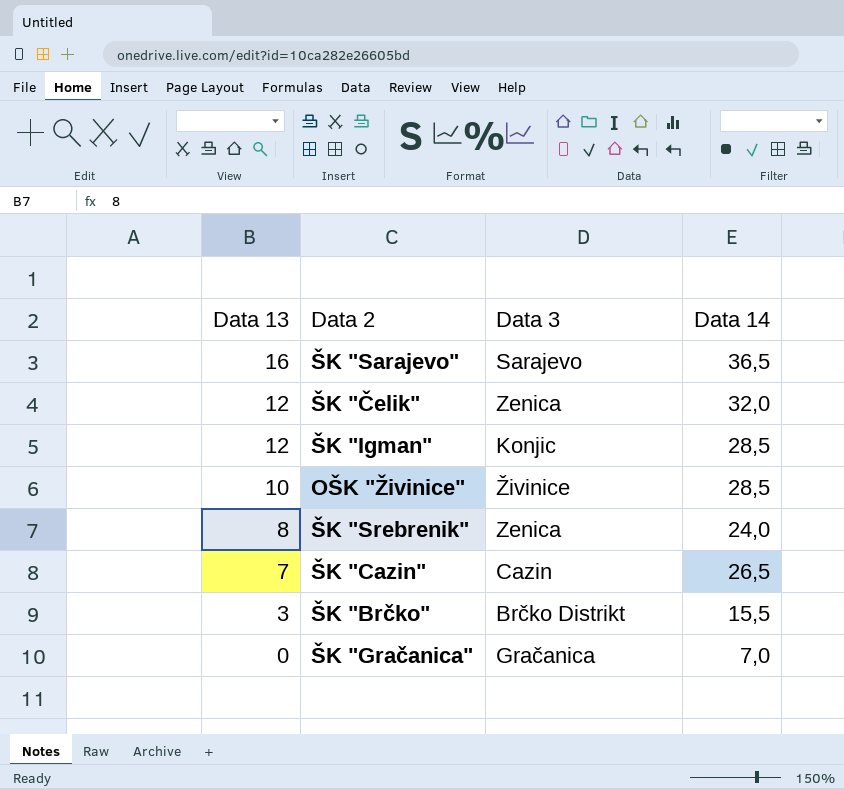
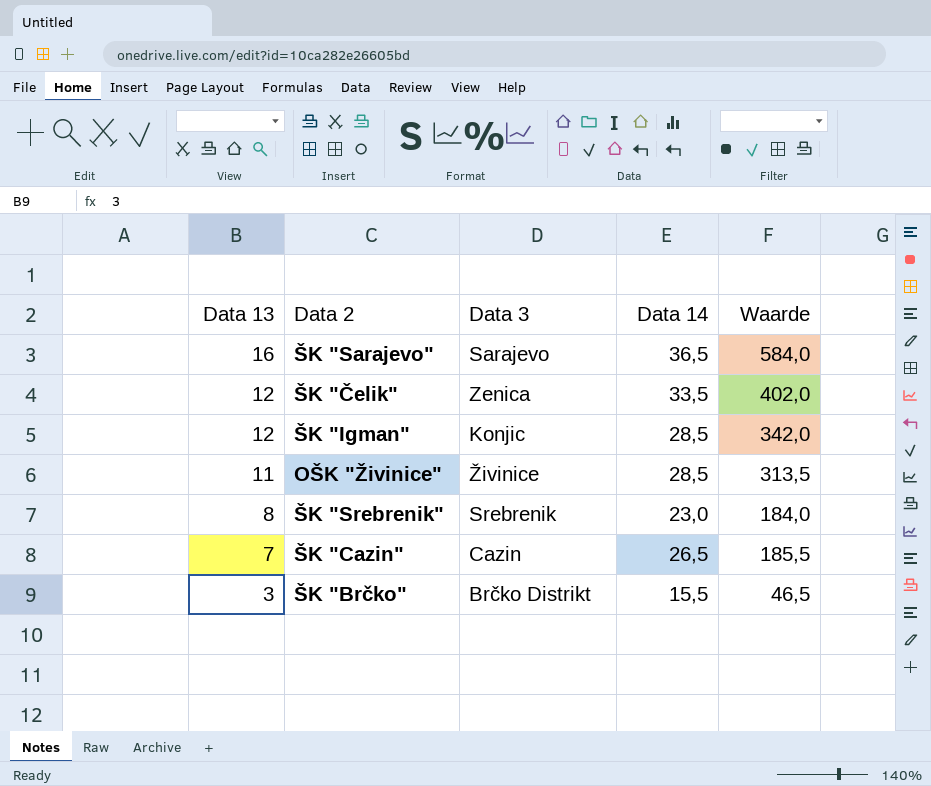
column Waarde | formula: none -> [Data 13] * [Data 14]
row ŠK "Gračanica": 0 | Gračanica | 7,0 -> none
ŠK "Čelik" | Data 14: 32,0 -> 33,5
OŠK "Živinice" | Data 13: 10 -> 11
ŠK "Srebrenik" | Data 3: Zenica -> Srebrenik
ŠK "Srebrenik" | Data 14: 24,0 -> 23,0

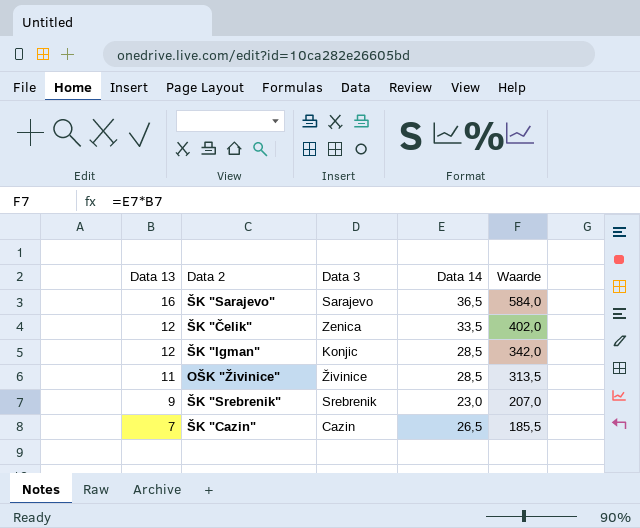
row ŠK "Brčko": 3 | Brčko Distrikt | 15,5 | 46,5 -> none
ŠK "Srebrenik" | Data 13: 8 -> 9
ŠK "Srebrenik" | Waarde: 184,0 -> 207,0

